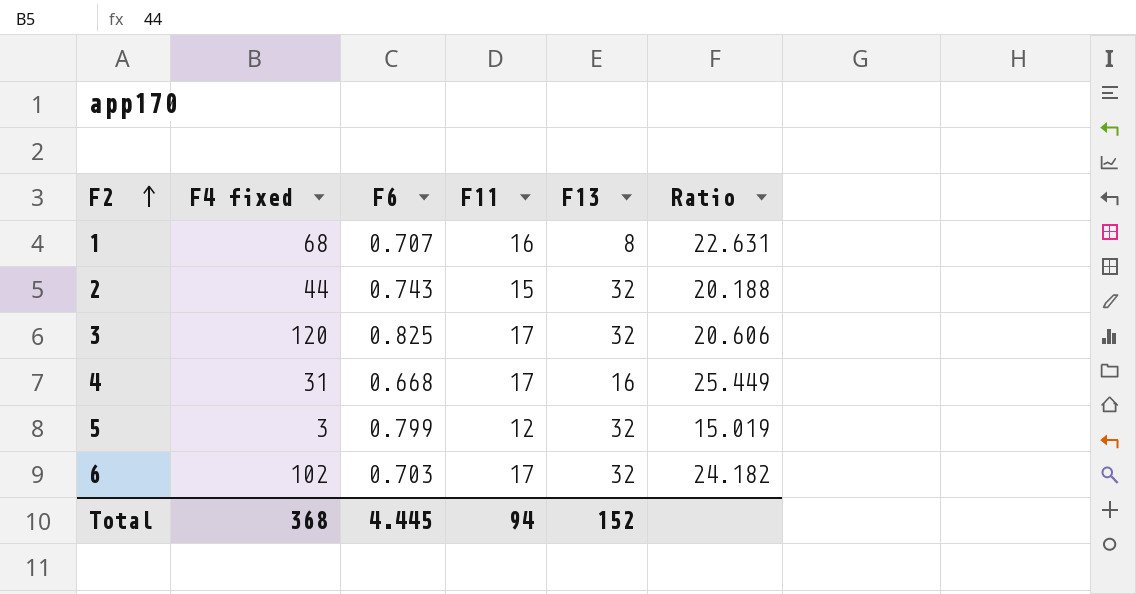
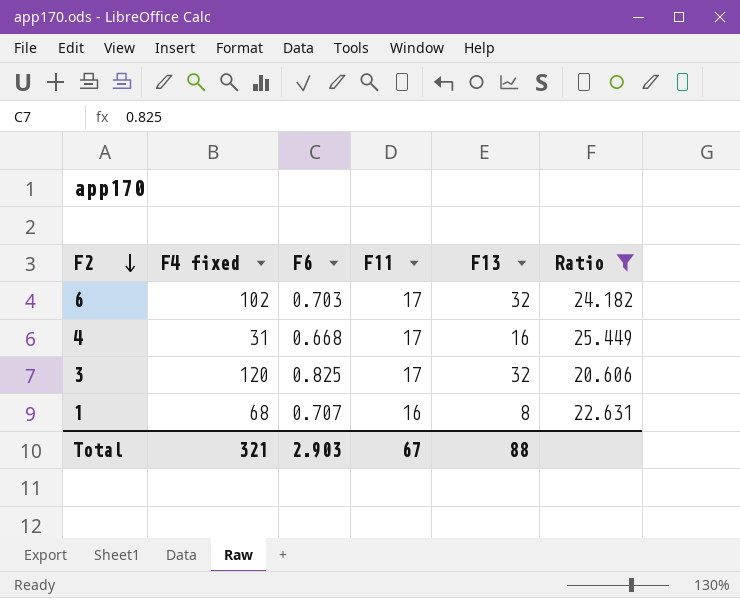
filter: none -> Ratio >= 20.606
row order: F2 ascending -> F2 descending
Total | F4 fixed: 368 -> 321
Total | F6: 4.445 -> 2.903
Total | F11: 94 -> 67
Total | F13: 152 -> 88

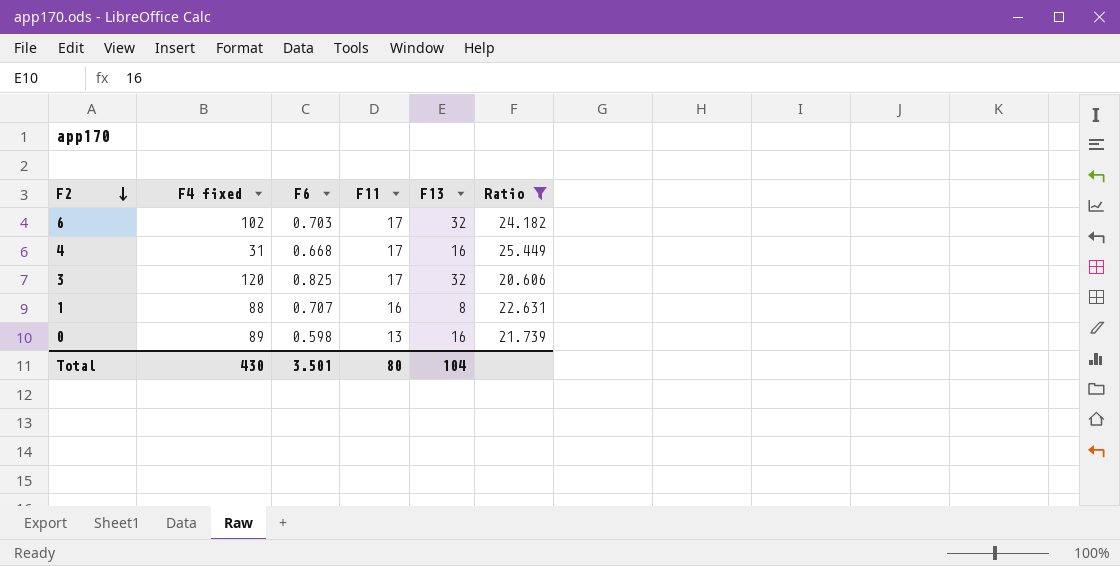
1 | F4 fixed: 68 -> 88
row 0: none -> 89 | 0.598 | 13 | 16 | 21.739
Total | F4 fixed: 321 -> 430
Total | F6: 2.903 -> 3.501
Total | F11: 67 -> 80
Total | F13: 88 -> 104

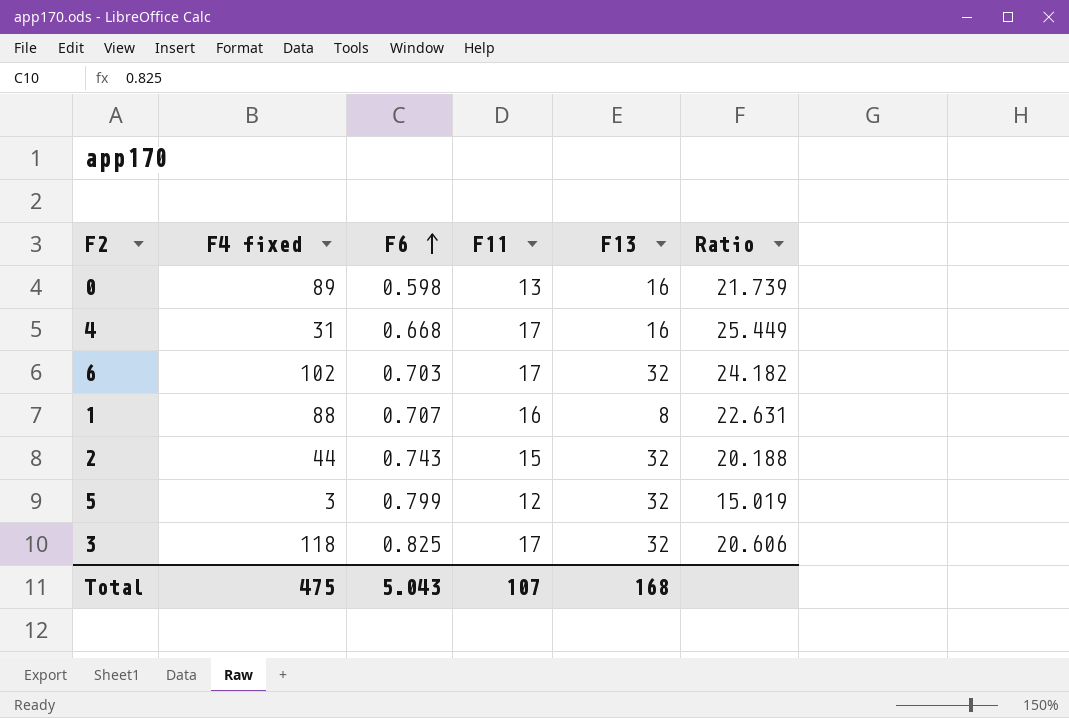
filter: Ratio >= 20.606 -> none
row order: F2 descending -> F6 ascending
3 | F4 fixed: 120 -> 118
Total | F4 fixed: 430 -> 475
Total | F6: 3.501 -> 5.043
Total | F11: 80 -> 107
Total | F13: 104 -> 168

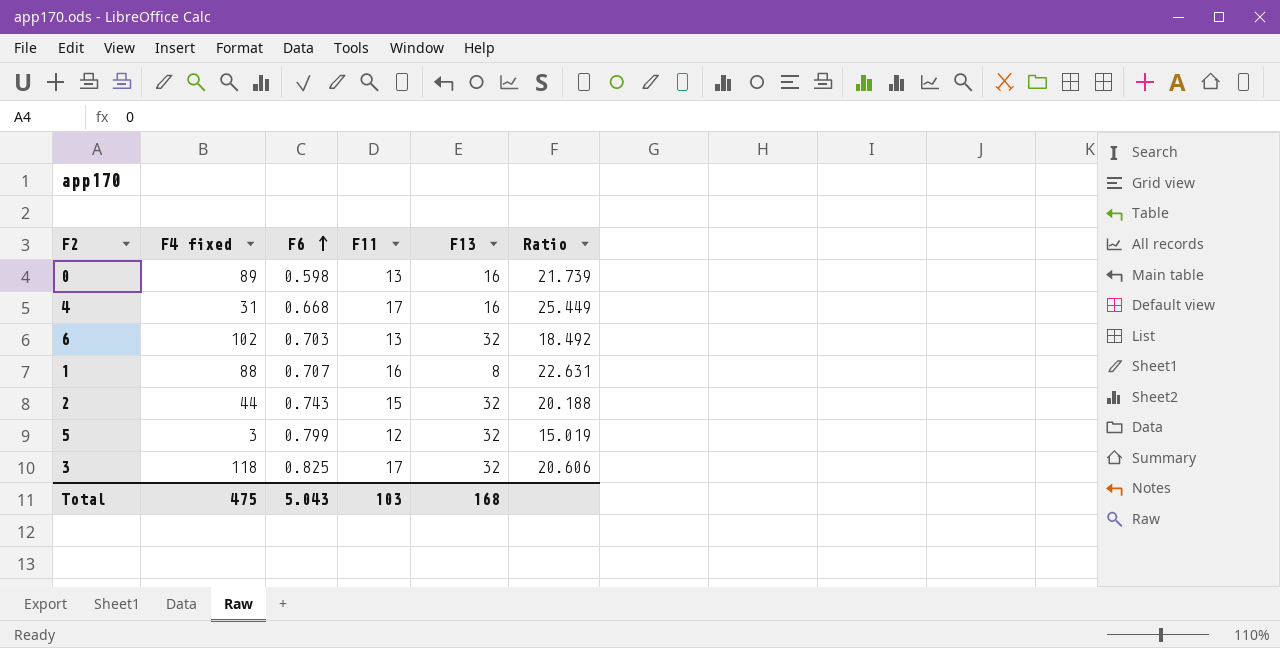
6 | F11: 17 -> 13
6 | Ratio: 24.182 -> 18.492
Total | F11: 107 -> 103

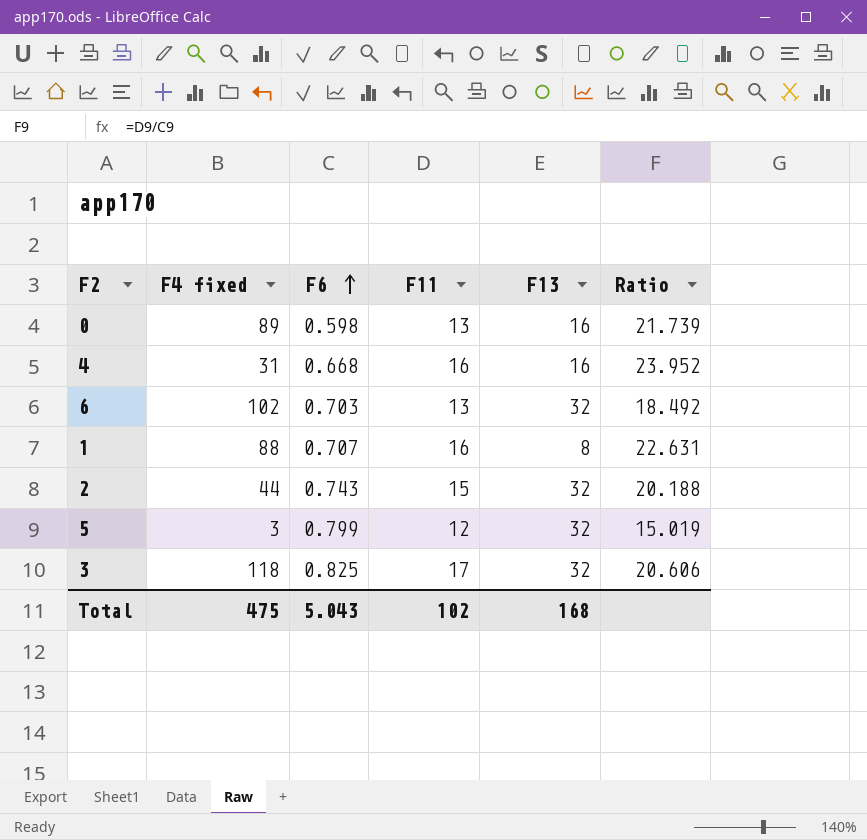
4 | F11: 17 -> 16
4 | Ratio: 25.449 -> 23.952
Total | F11: 103 -> 102

